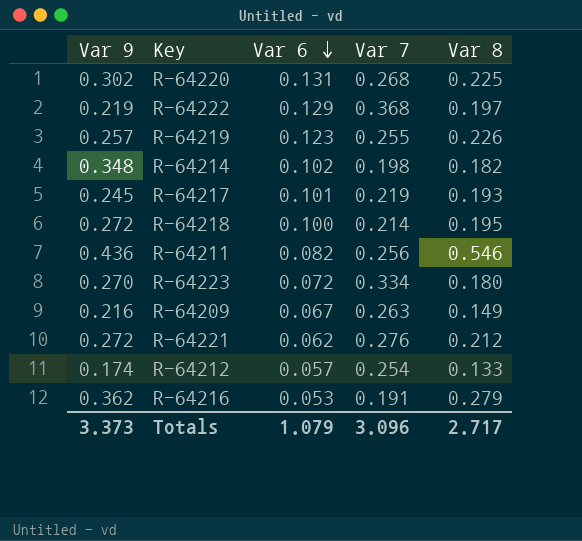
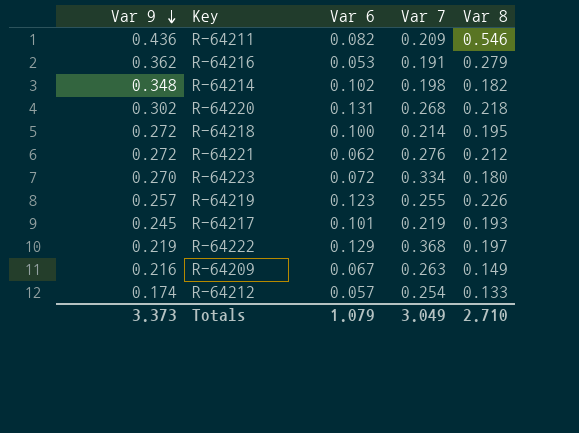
row order: Var 6 descending -> Var 9 descending
R-64211 | Var 7: 0.256 -> 0.209
R-64220 | Var 8: 0.225 -> 0.218
Totals | Var 7: 3.096 -> 3.049
Totals | Var 8: 2.717 -> 2.710

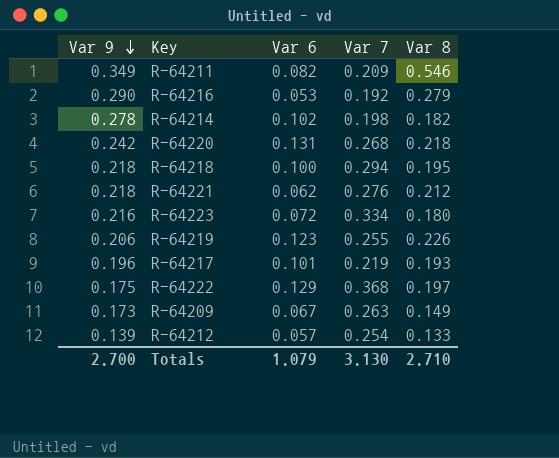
R-64211 | Var 9: 0.436 -> 0.349
R-64216 | Var 9: 0.362 -> 0.290
R-64216 | Var 7: 0.191 -> 0.192
R-64214 | Var 9: 0.348 -> 0.278
R-64220 | Var 9: 0.302 -> 0.242
R-64218 | Var 9: 0.272 -> 0.218
R-64218 | Var 7: 0.214 -> 0.294
R-64221 | Var 9: 0.272 -> 0.218
R-64223 | Var 9: 0.270 -> 0.216
R-64219 | Var 9: 0.257 -> 0.206
R-64217 | Var 9: 0.245 -> 0.196
R-64222 | Var 9: 0.219 -> 0.175
R-64209 | Var 9: 0.216 -> 0.173
R-64212 | Var 9: 0.174 -> 0.139
Totals | Var 9: 3.373 -> 2.700
Totals | Var 7: 3.049 -> 3.130

